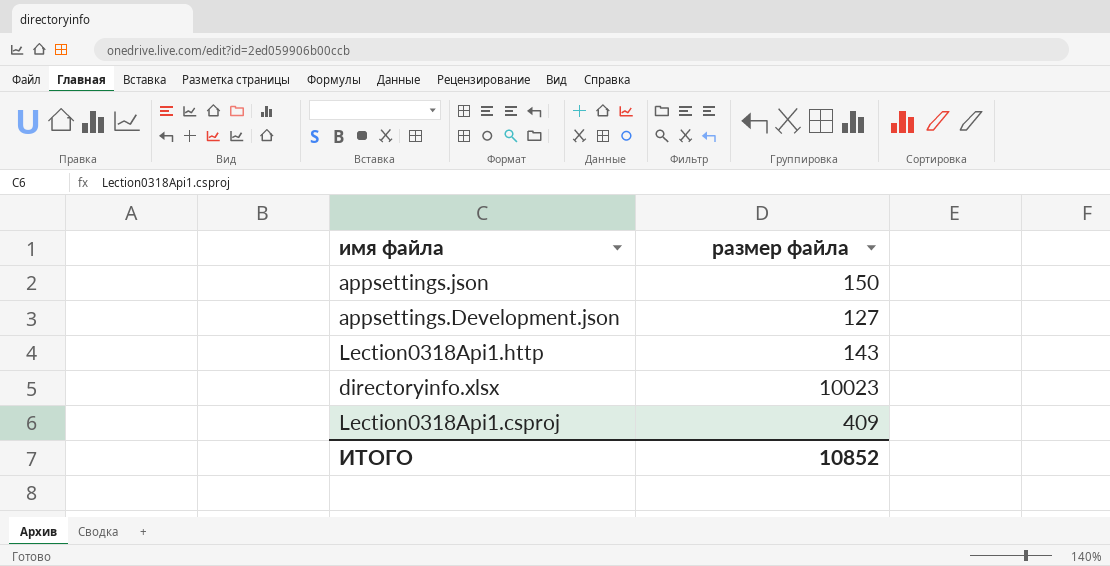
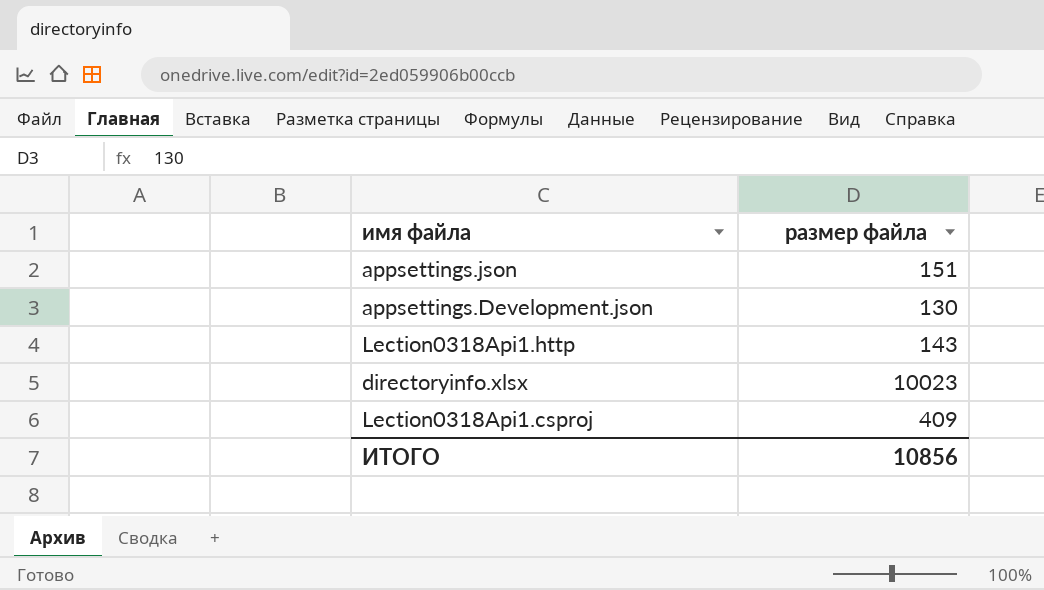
appsettings.json | размер файла: 150 -> 151
appsettings.Development.json | размер файла: 127 -> 130
ИТОГО | размер файла: 10852 -> 10856

